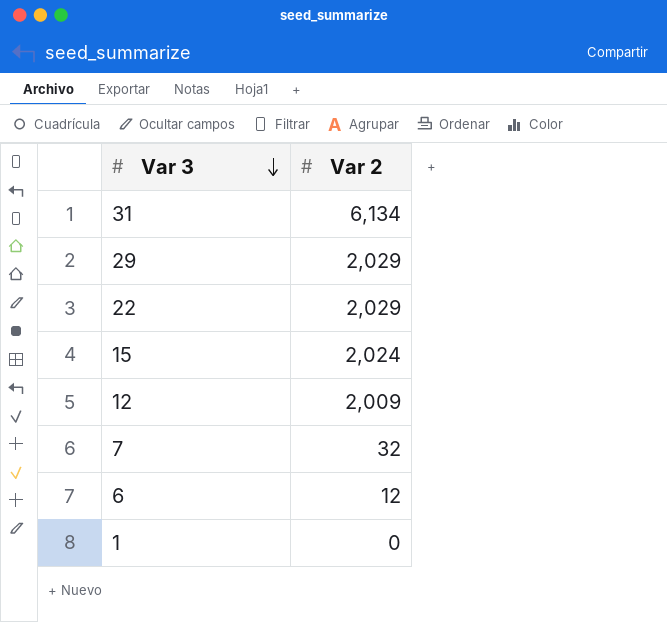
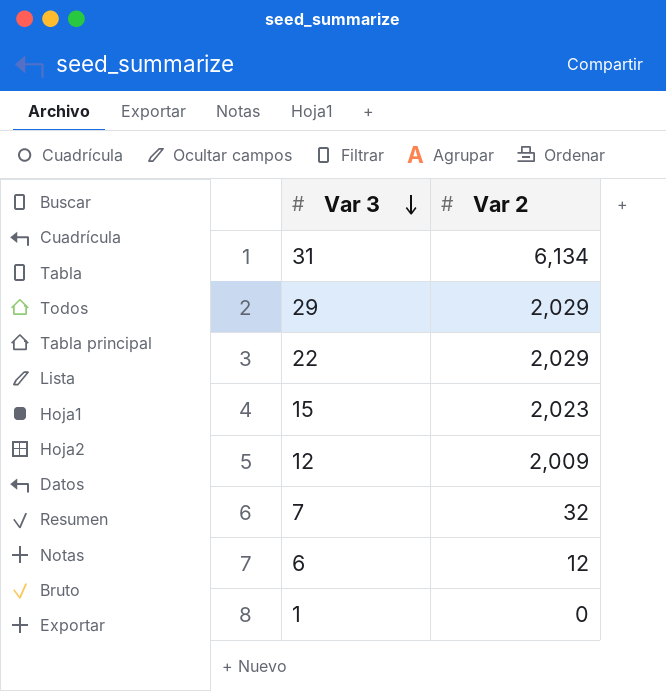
15 | Var 2: 2,024 -> 2,023

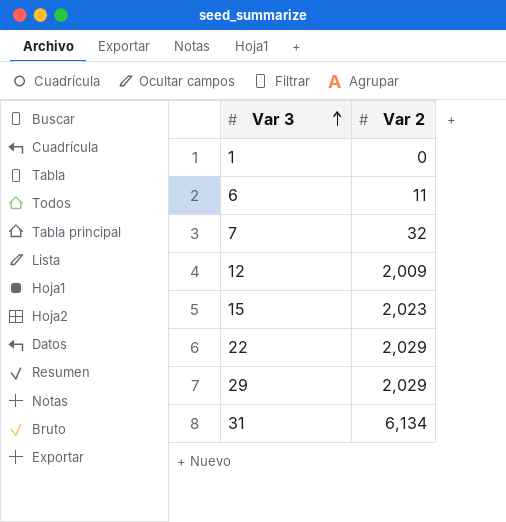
row order: Var 3 descending -> Var 3 ascending
6 | Var 2: 12 -> 11

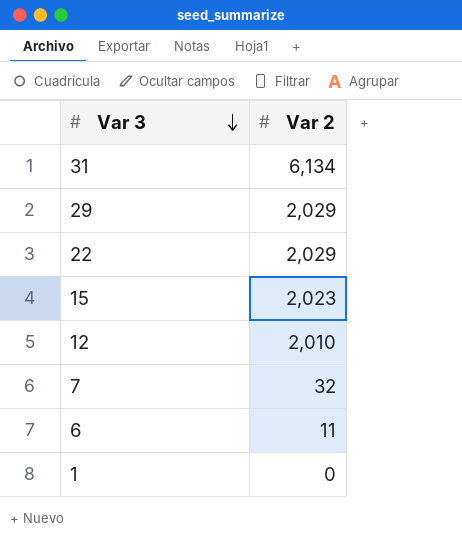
row order: Var 3 ascending -> Var 3 descending
12 | Var 2: 2,009 -> 2,010

